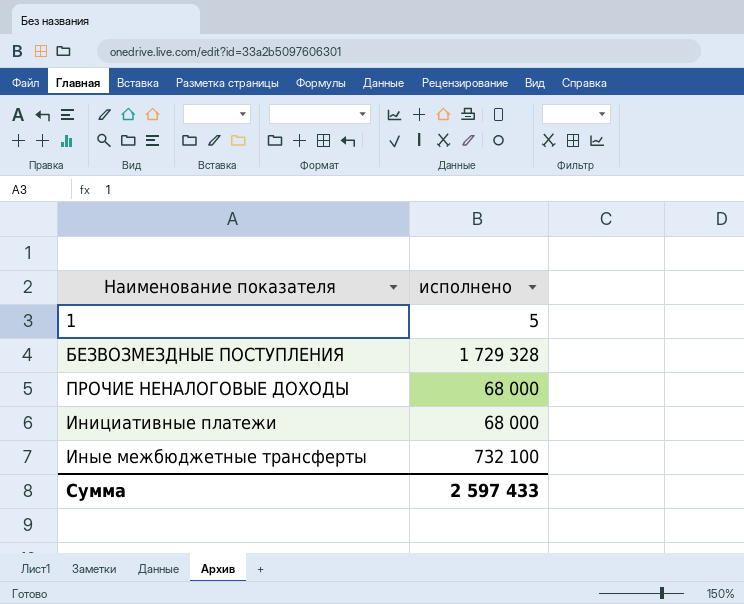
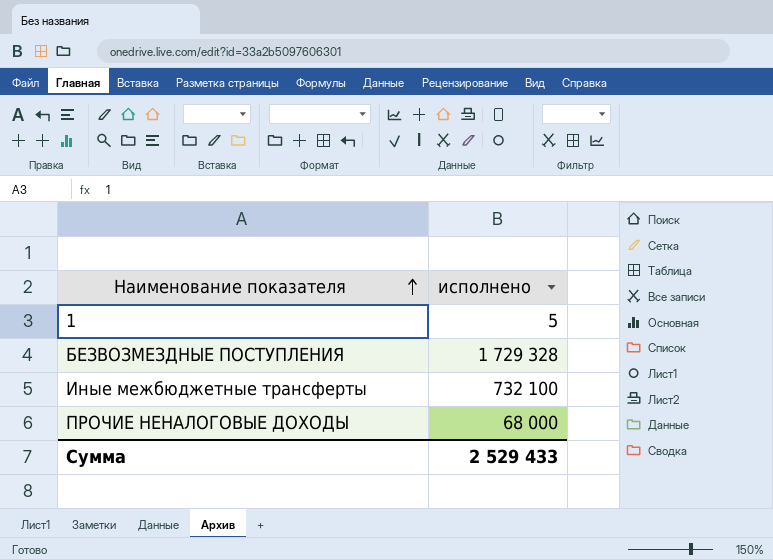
row order: none -> Наименование показателя ascending
row Инициативные платежи: 68 000 -> none
Сумма | исполнено: 2 597 433 -> 2 529 433

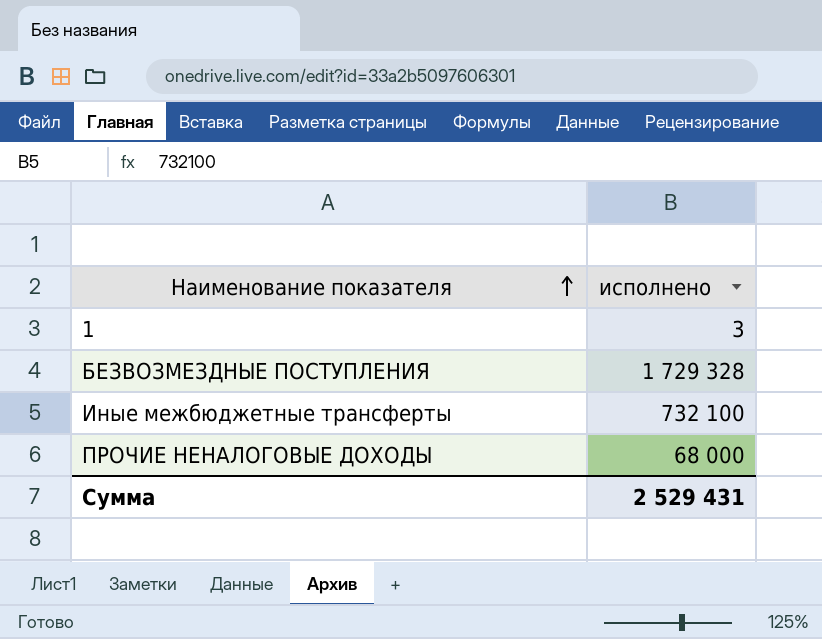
1 | исполнено: 5 -> 3
Сумма | исполнено: 2 529 433 -> 2 529 431

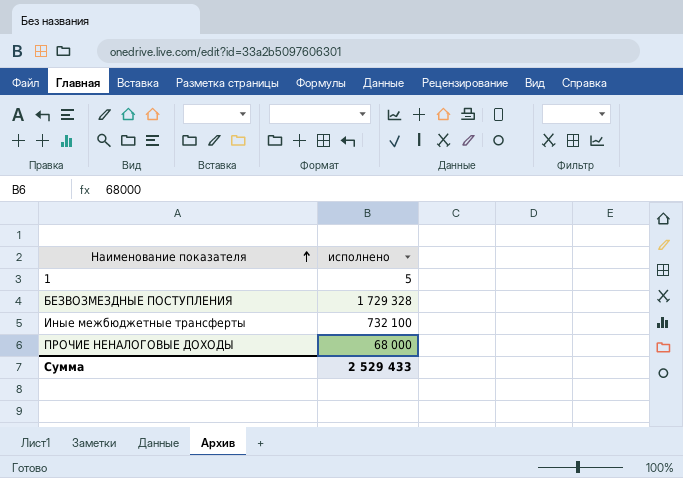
1 | исполнено: 3 -> 5
Сумма | исполнено: 2 529 431 -> 2 529 433

